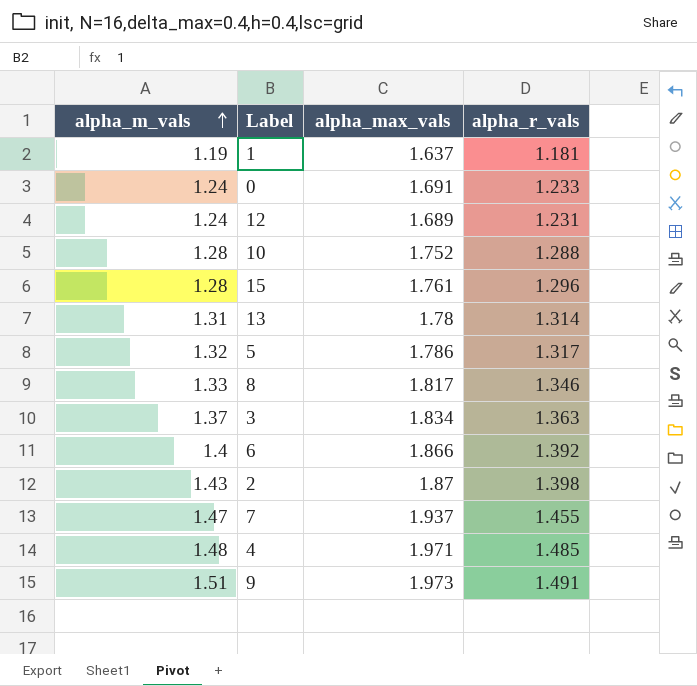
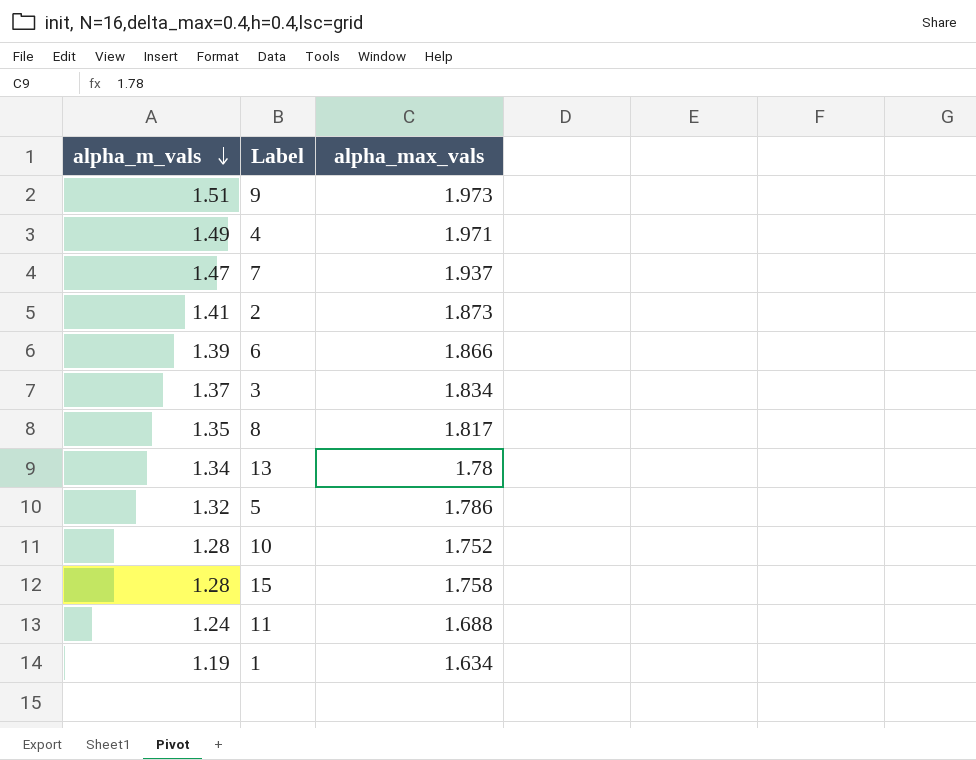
row order: alpha_m_vals ascending -> alpha_m_vals descending
column alpha_r_vals | position: 4 -> none
row 0: 1.24 | 1.691 | 1.233 -> none
row 12: 1.24 | 1.689 | 1.231 -> none
4 | alpha_m_vals: 1.48 -> 1.49
2 | alpha_m_vals: 1.43 -> 1.41
2 | alpha_max_vals: 1.87 -> 1.873
6 | alpha_m_vals: 1.4 -> 1.39
8 | alpha_m_vals: 1.33 -> 1.35
13 | alpha_m_vals: 1.31 -> 1.34
15 | alpha_max_vals: 1.761 -> 1.758
row 11: none -> 1.24 | 1.688
1 | alpha_max_vals: 1.637 -> 1.634

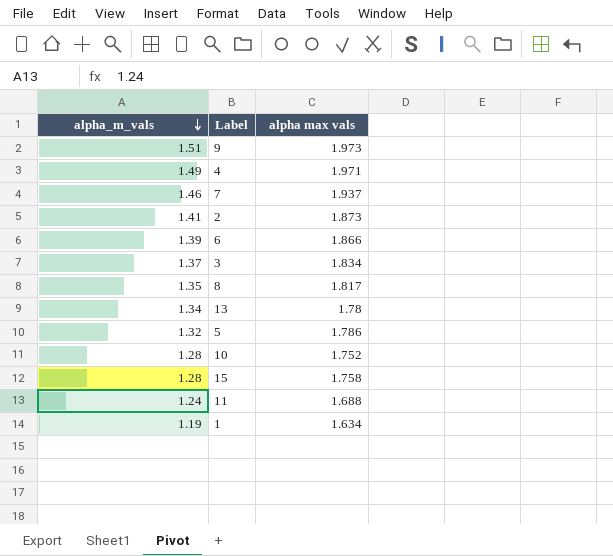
column name: alpha_max_vals -> alpha max vals
7 | alpha_m_vals: 1.47 -> 1.46

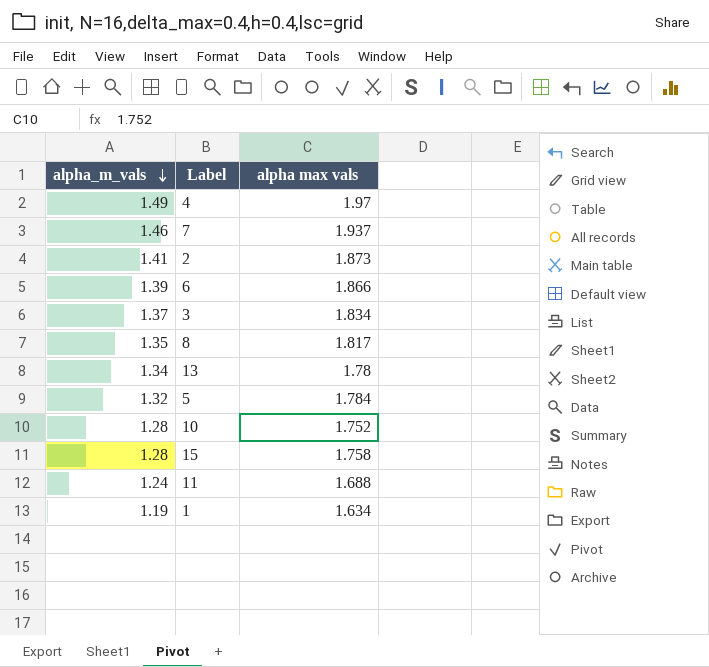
row 9: 1.51 | 1.973 -> none
4 | alpha max vals: 1.971 -> 1.97
5 | alpha max vals: 1.786 -> 1.784

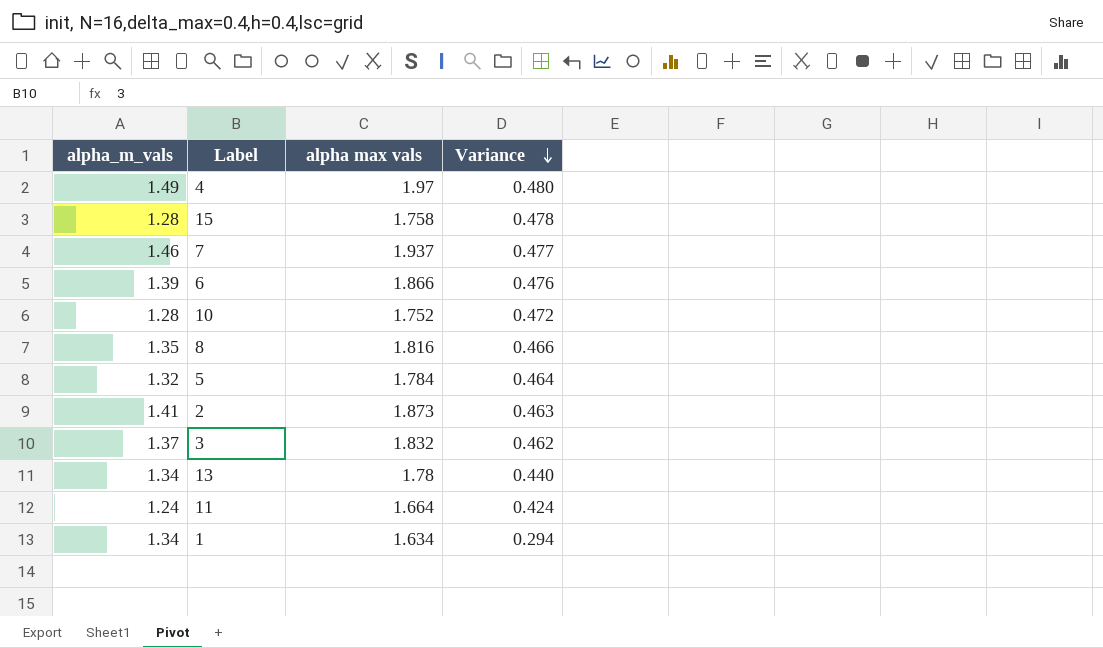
row order: alpha_m_vals descending -> Variance descending
column Variance | formula: none -> [alpha max vals] - [alpha_m_vals]
8 | alpha max vals: 1.817 -> 1.816
3 | alpha max vals: 1.834 -> 1.832
11 | alpha max vals: 1.688 -> 1.664
1 | alpha_m_vals: 1.19 -> 1.34

